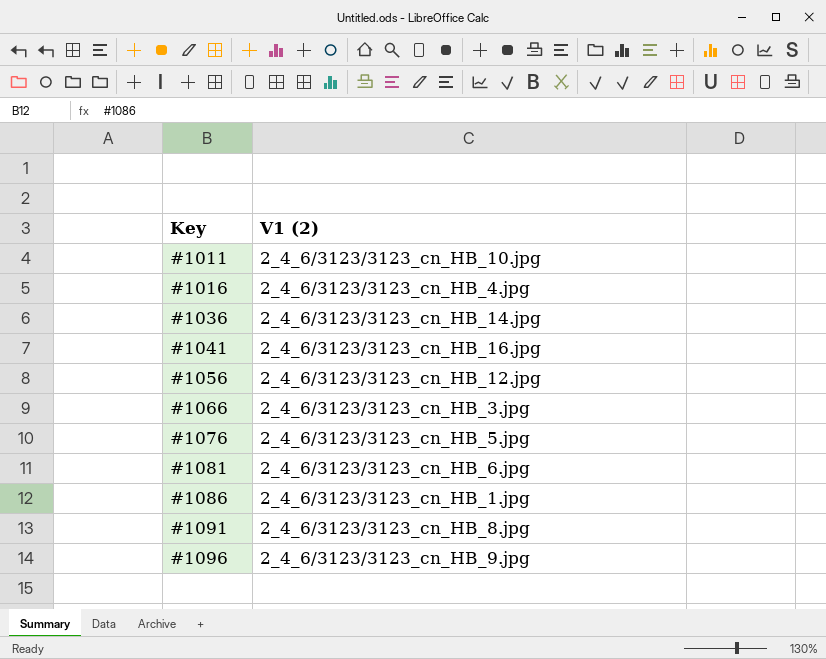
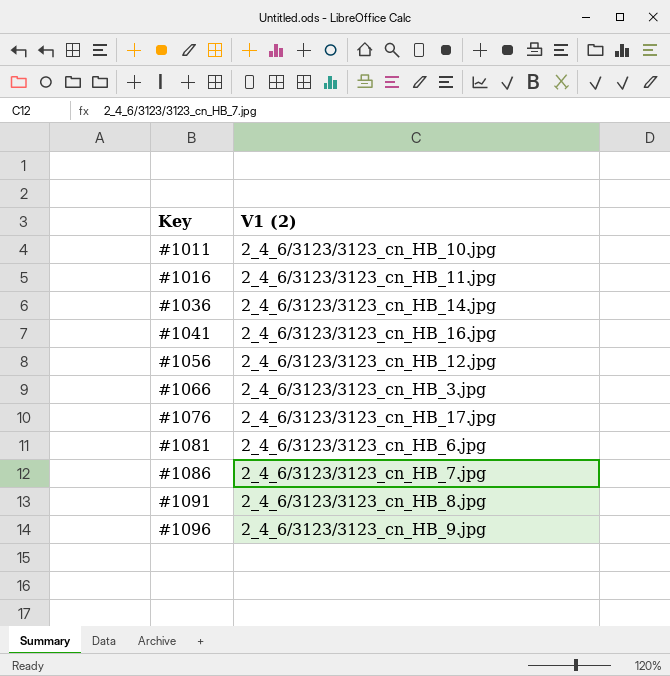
#1016 | V1 (2): 2_4_6/3123/3123_cn_HB_4.jpg -> 2_4_6/3123/3123_cn_HB_11.jpg
#1076 | V1 (2): 2_4_6/3123/3123_cn_HB_5.jpg -> 2_4_6/3123/3123_cn_HB_17.jpg
#1086 | V1 (2): 2_4_6/3123/3123_cn_HB_1.jpg -> 2_4_6/3123/3123_cn_HB_7.jpg

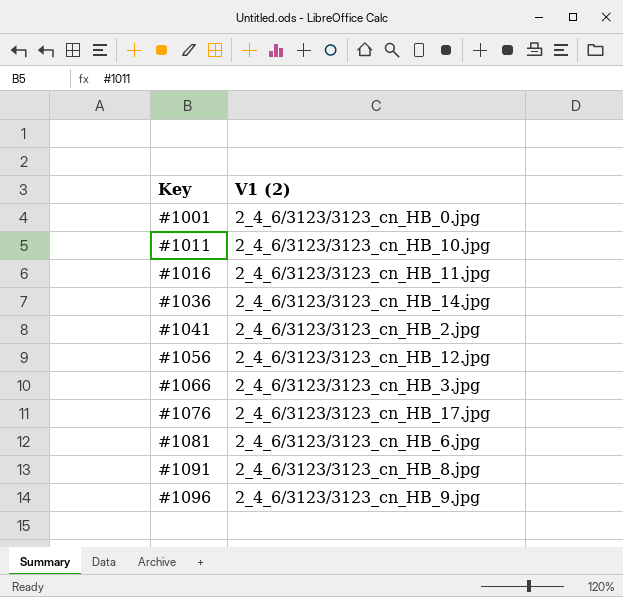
row #1086: 2_4_6/3123/3123_cn_HB_7.jpg -> none
row #1001: none -> 2_4_6/3123/3123_cn_HB_0.jpg
#1041 | V1 (2): 2_4_6/3123/3123_cn_HB_16.jpg -> 2_4_6/3123/3123_cn_HB_2.jpg

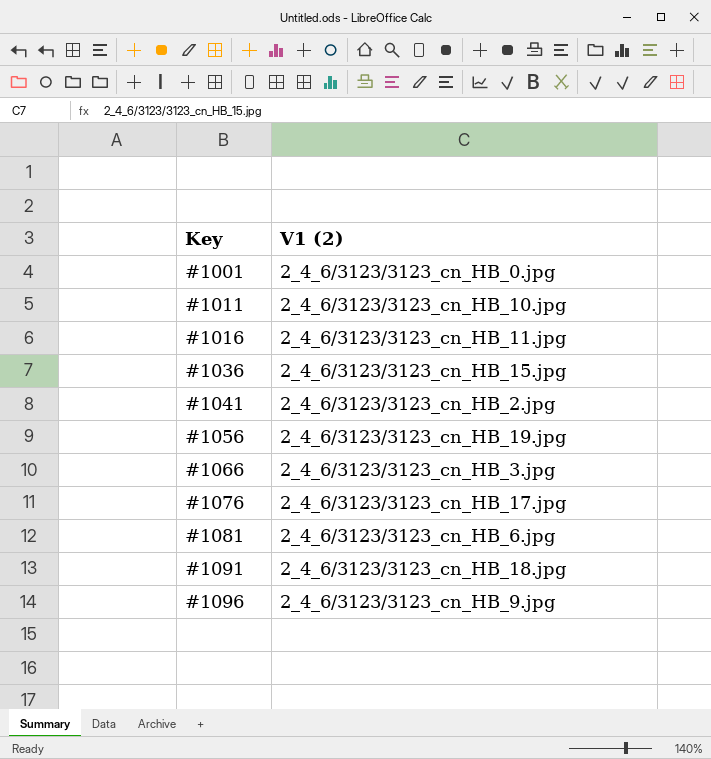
#1036 | V1 (2): 2_4_6/3123/3123_cn_HB_14.jpg -> 2_4_6/3123/3123_cn_HB_15.jpg
#1056 | V1 (2): 2_4_6/3123/3123_cn_HB_12.jpg -> 2_4_6/3123/3123_cn_HB_19.jpg
#1091 | V1 (2): 2_4_6/3123/3123_cn_HB_8.jpg -> 2_4_6/3123/3123_cn_HB_18.jpg

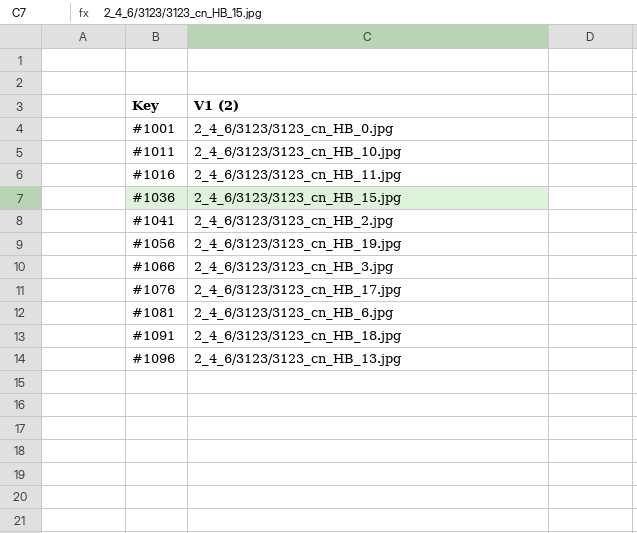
#1096 | V1 (2): 2_4_6/3123/3123_cn_HB_9.jpg -> 2_4_6/3123/3123_cn_HB_13.jpg

